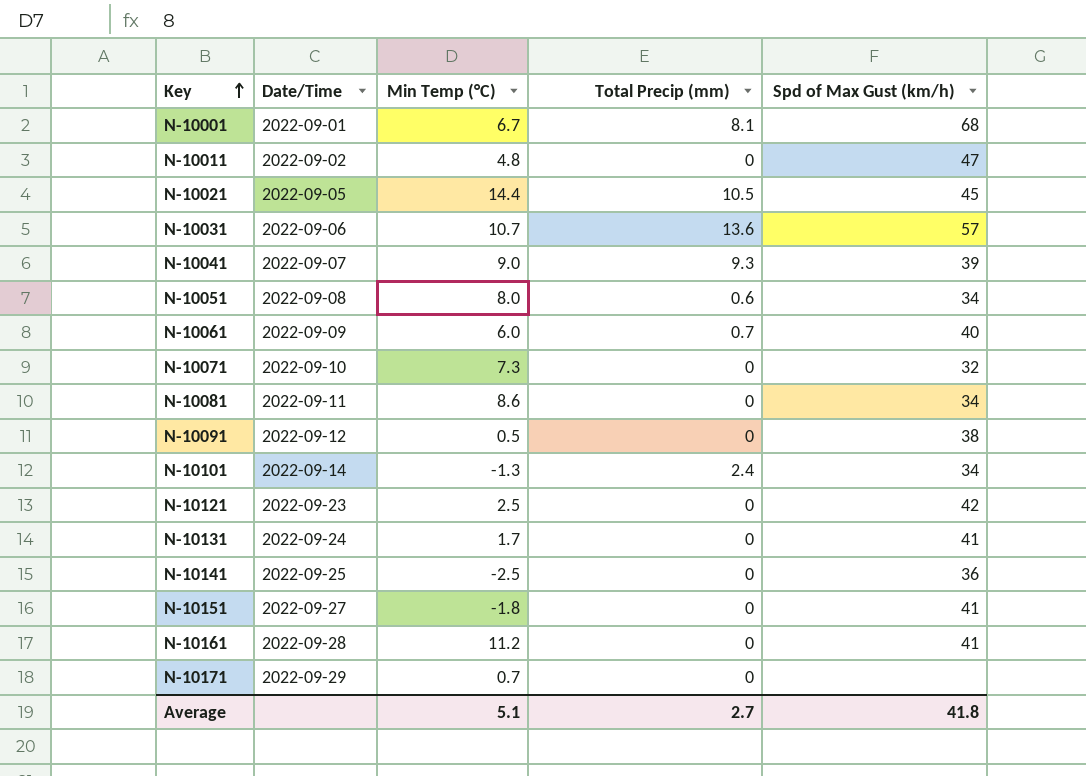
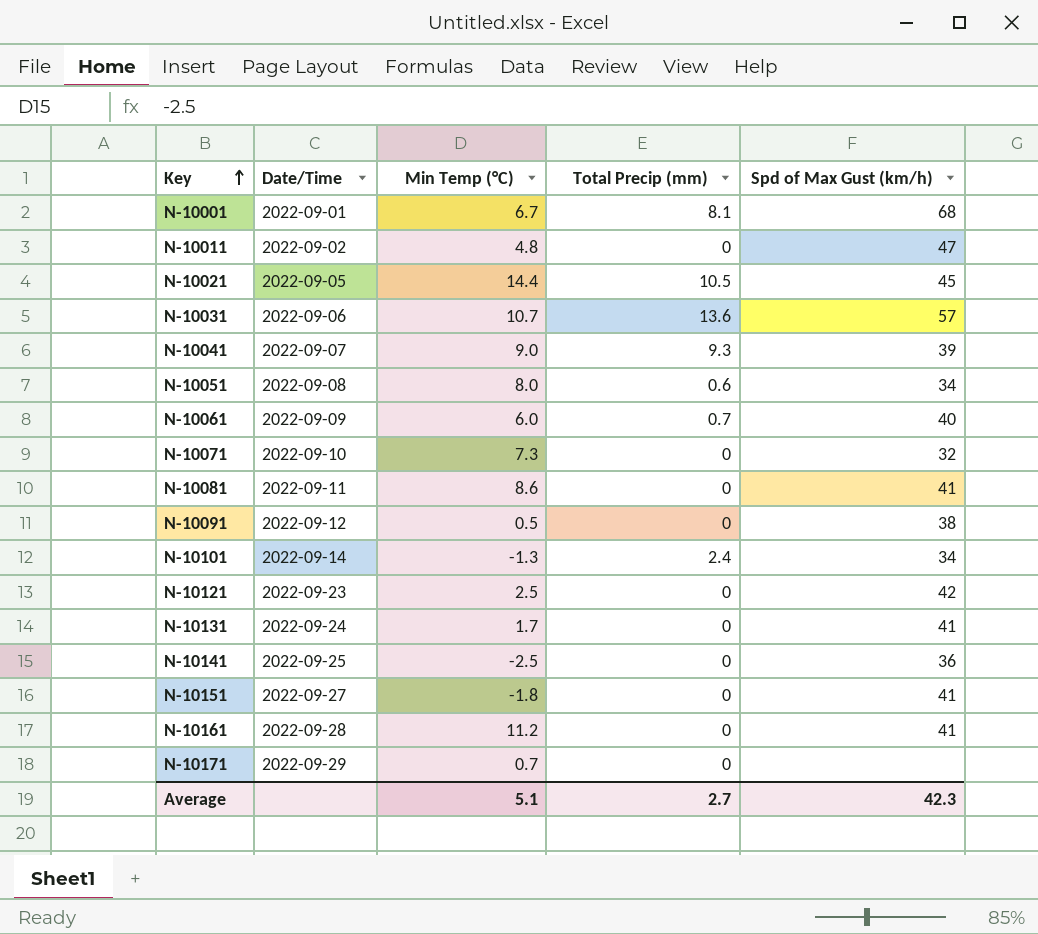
N-10081 | Spd of Max Gust (km/h): 34 -> 41
Average | Spd of Max Gust (km/h): 41.8 -> 42.3

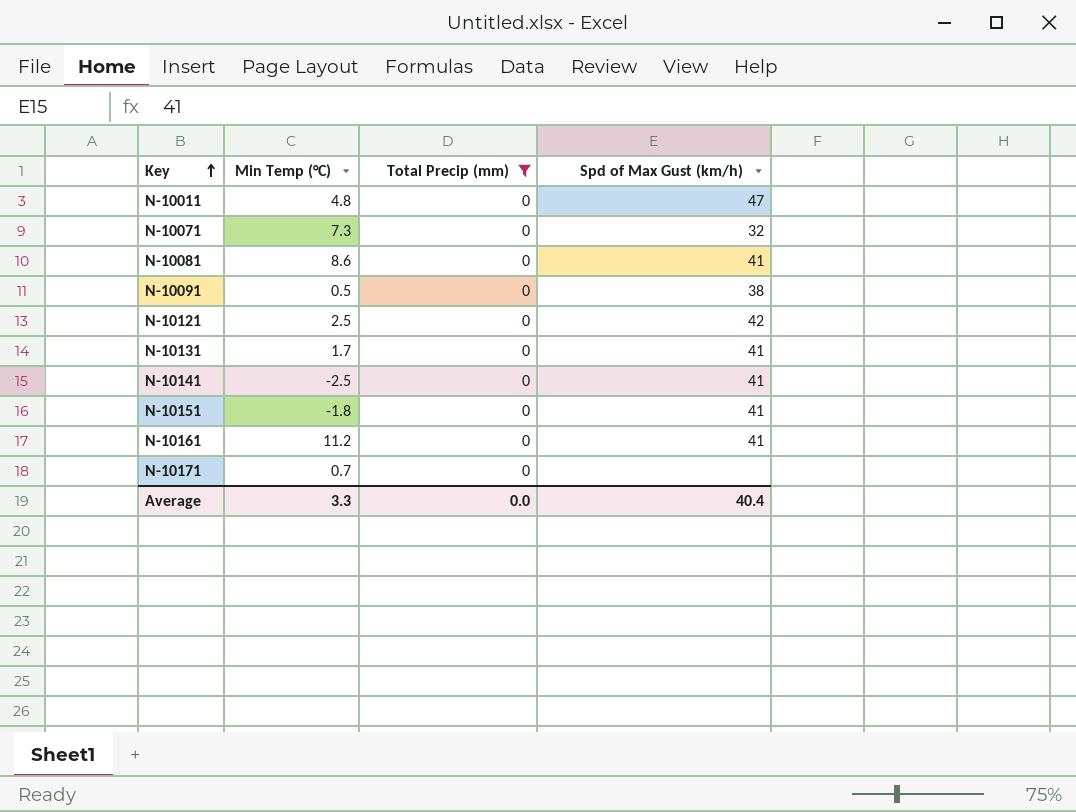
filter: none -> Total Precip (mm) = 0
column Date/Time | position: 2 -> none
N-10141 | Spd of Max Gust (km/h): 36 -> 41
Average | Min Temp (°C): 5.1 -> 3.3
Average | Total Precip (mm): 2.7 -> 0.0
Average | Spd of Max Gust (km/h): 42.3 -> 40.4

